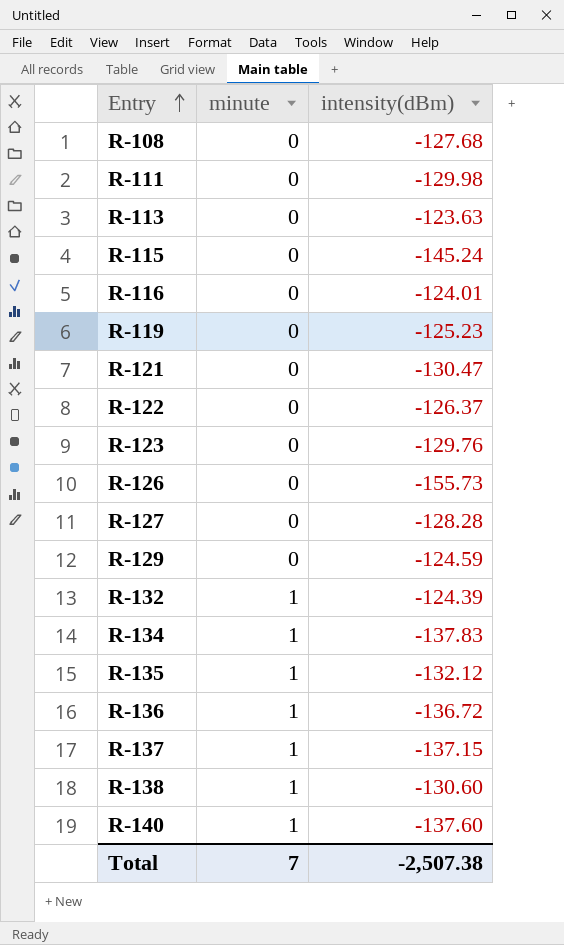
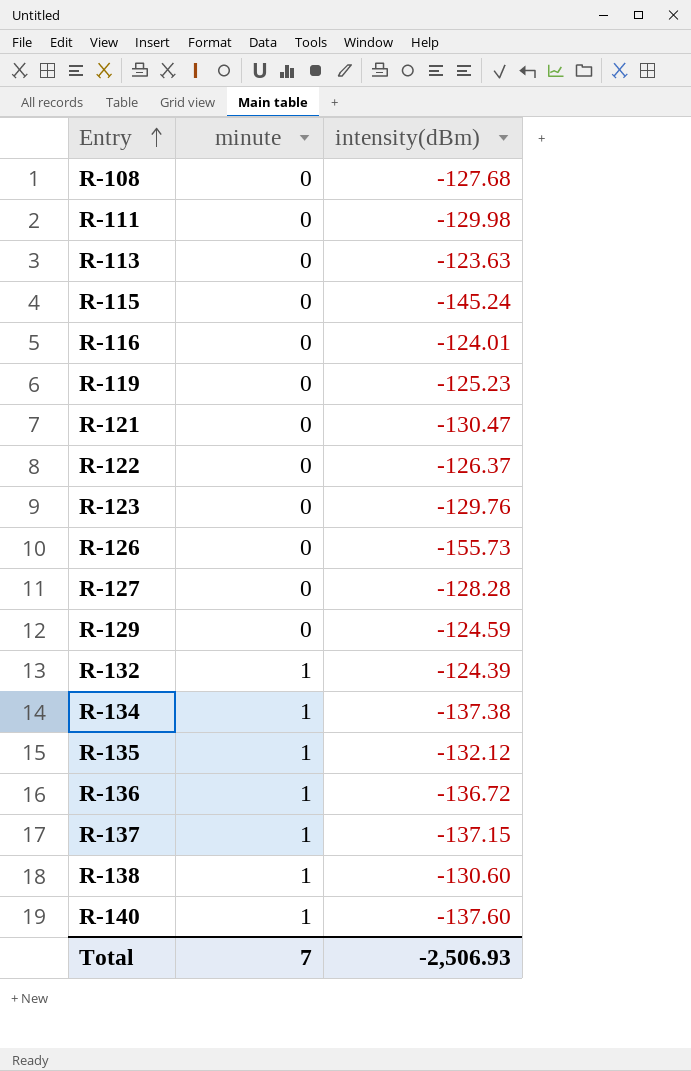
R-134 | intensity(dBm): -137.83 -> -137.38
Total | intensity(dBm): -2,507.38 -> -2,506.93

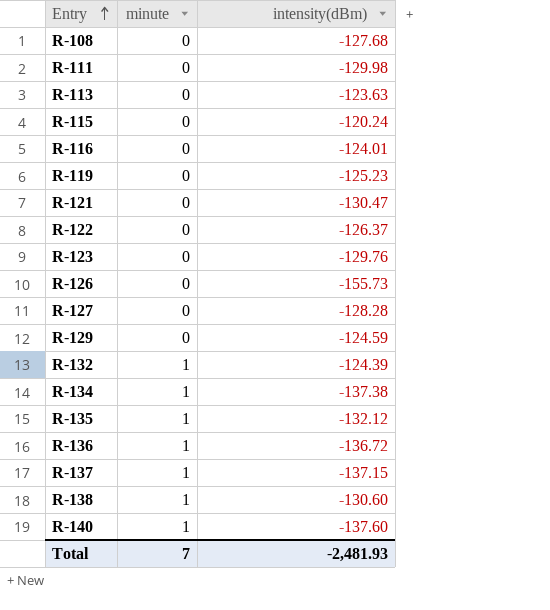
R-115 | intensity(dBm): -145.24 -> -120.24
Total | intensity(dBm): -2,506.93 -> -2,481.93

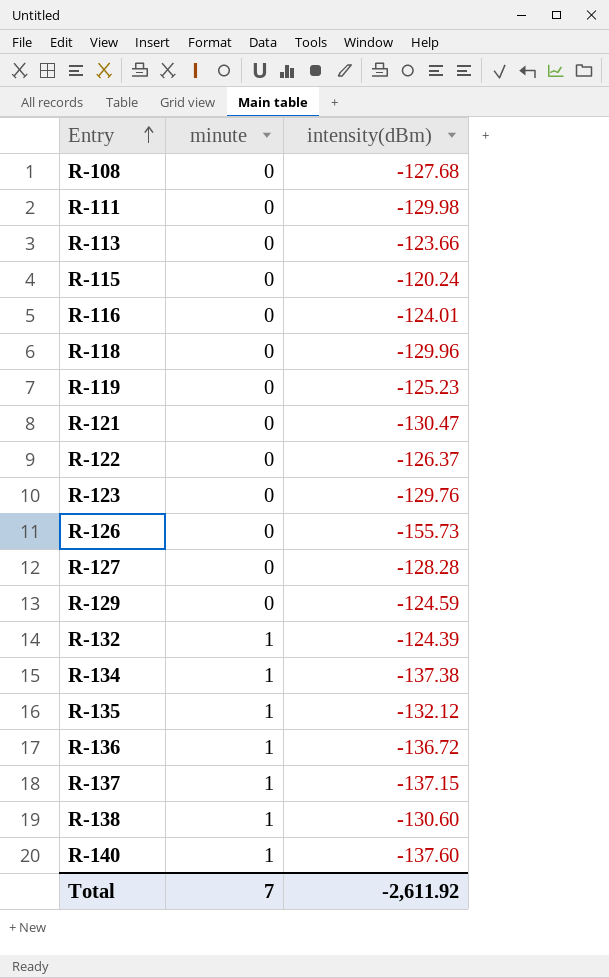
R-113 | intensity(dBm): -123.63 -> -123.66
row R-118: none -> 0 | -129.96
Total | intensity(dBm): -2,481.93 -> -2,611.92

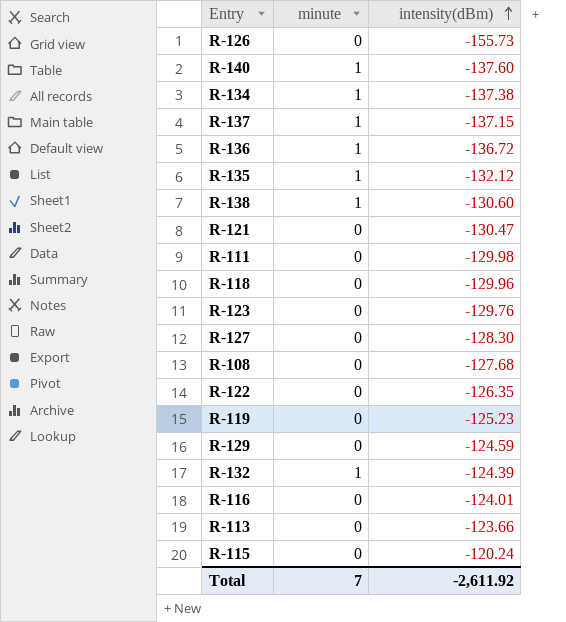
row order: Entry ascending -> intensity(dBm) ascending
R-127 | intensity(dBm): -128.28 -> -128.30
R-122 | intensity(dBm): -126.37 -> -126.35

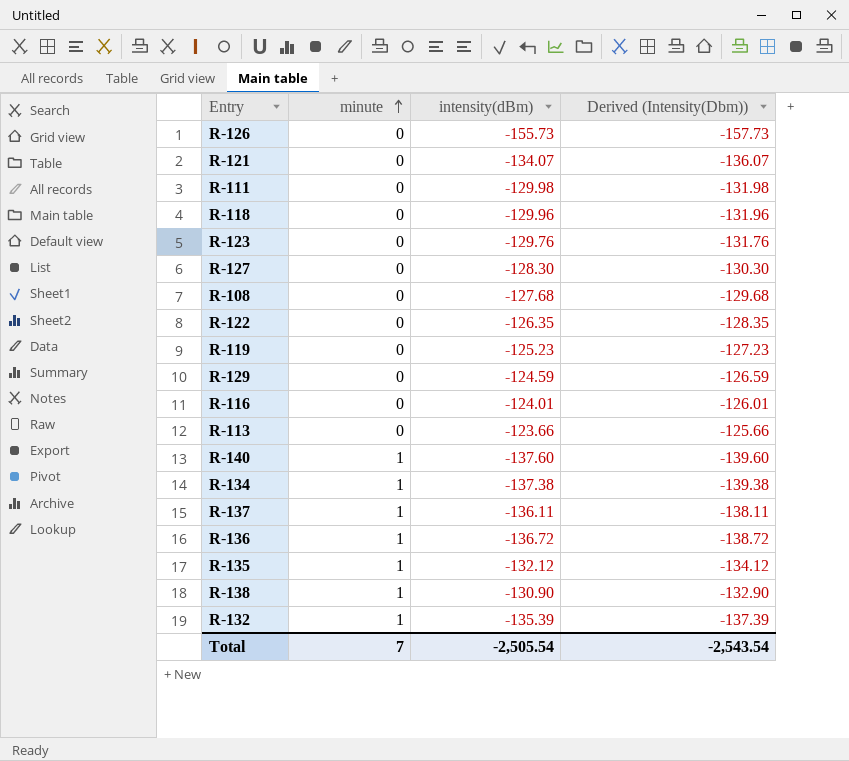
row order: intensity(dBm) ascending -> minute ascending
column Derived (Intensity(Dbm)) | formula: none -> [intensity(dBm)] - 2
row R-115: 0 | -120.24 -> none
R-121 | intensity(dBm): -130.47 -> -134.07
R-137 | intensity(dBm): -137.15 -> -136.11
R-138 | intensity(dBm): -130.60 -> -130.90
R-132 | intensity(dBm): -124.39 -> -135.39
Total | intensity(dBm): -2,611.92 -> -2,505.54

